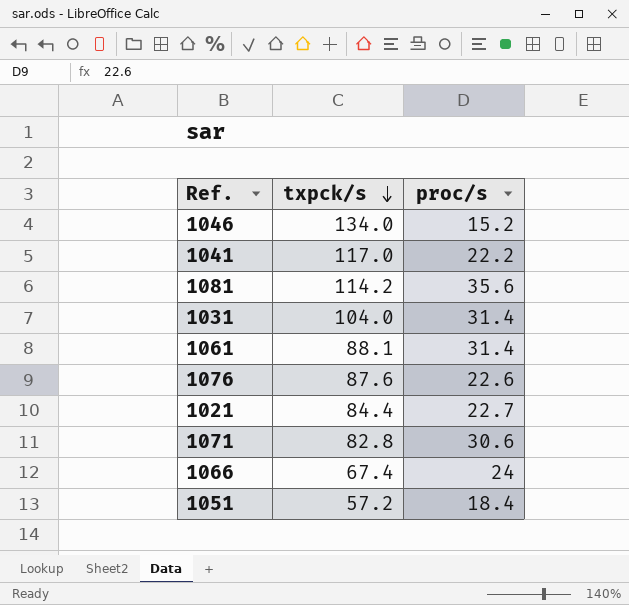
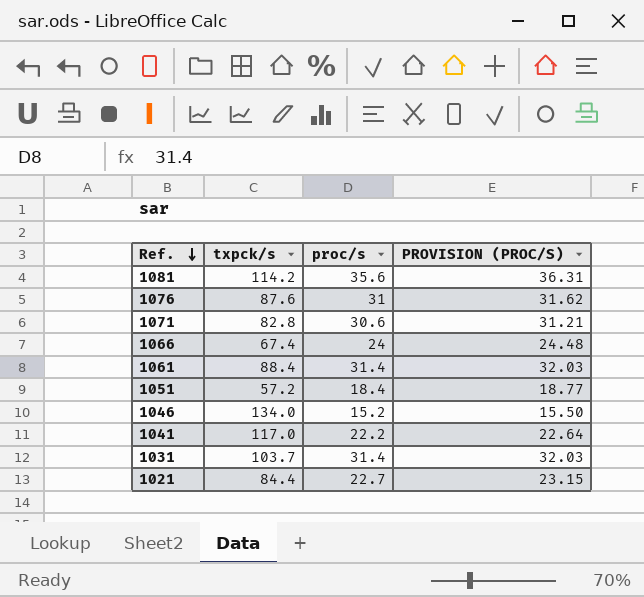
row order: txpck/s descending -> Ref. descending
column PROVISION (PROC/S) | formula: none -> [proc/s] * 1.02
1076 | proc/s: 22.6 -> 31
1061 | txpck/s: 88.1 -> 88.4
1031 | txpck/s: 104.0 -> 103.7

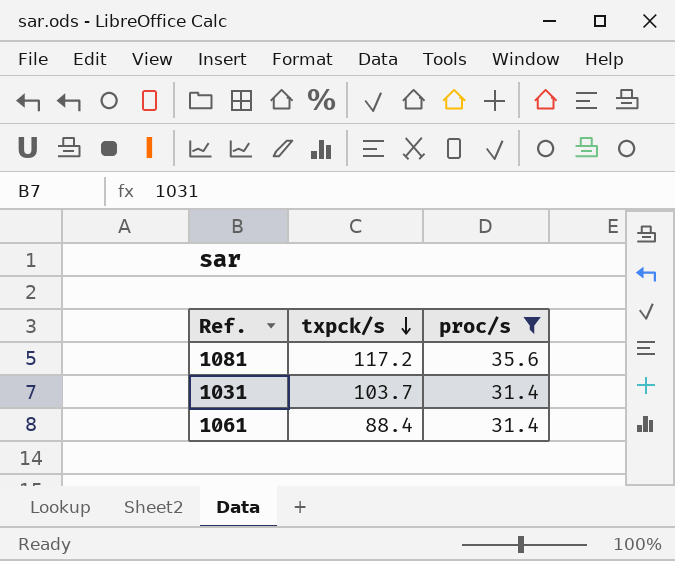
filter: none -> proc/s >= 31.4
row order: Ref. descending -> txpck/s descending
column PROVISION (PROC/S) | formula: [proc/s] * 1.02 -> none
1081 | txpck/s: 114.2 -> 117.2

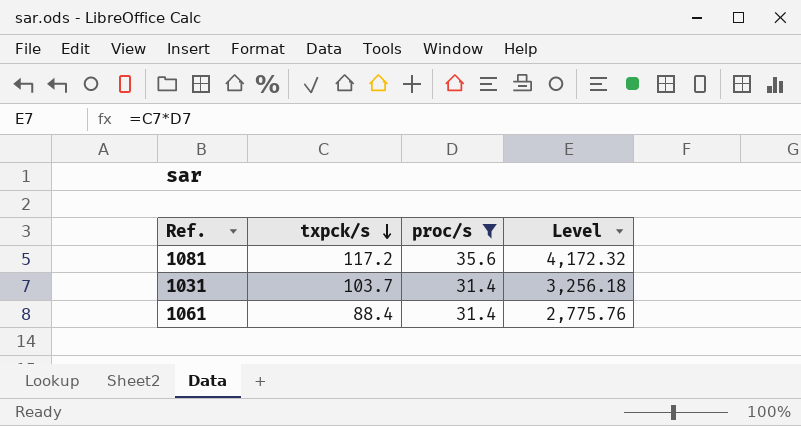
column Level | formula: none -> [txpck/s] * [proc/s]

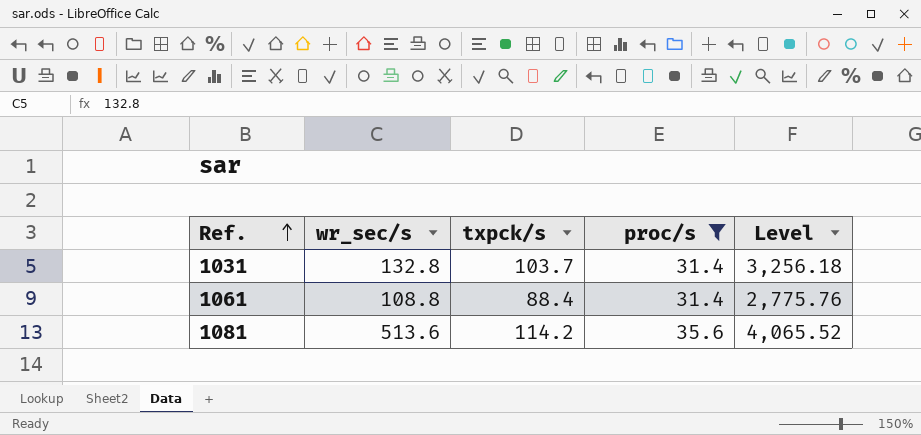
row order: txpck/s descending -> Ref. ascending
column wr_sec/s | position: none -> 2
1081 | txpck/s: 117.2 -> 114.2
1081 | Level: 4,172.32 -> 4,065.52

